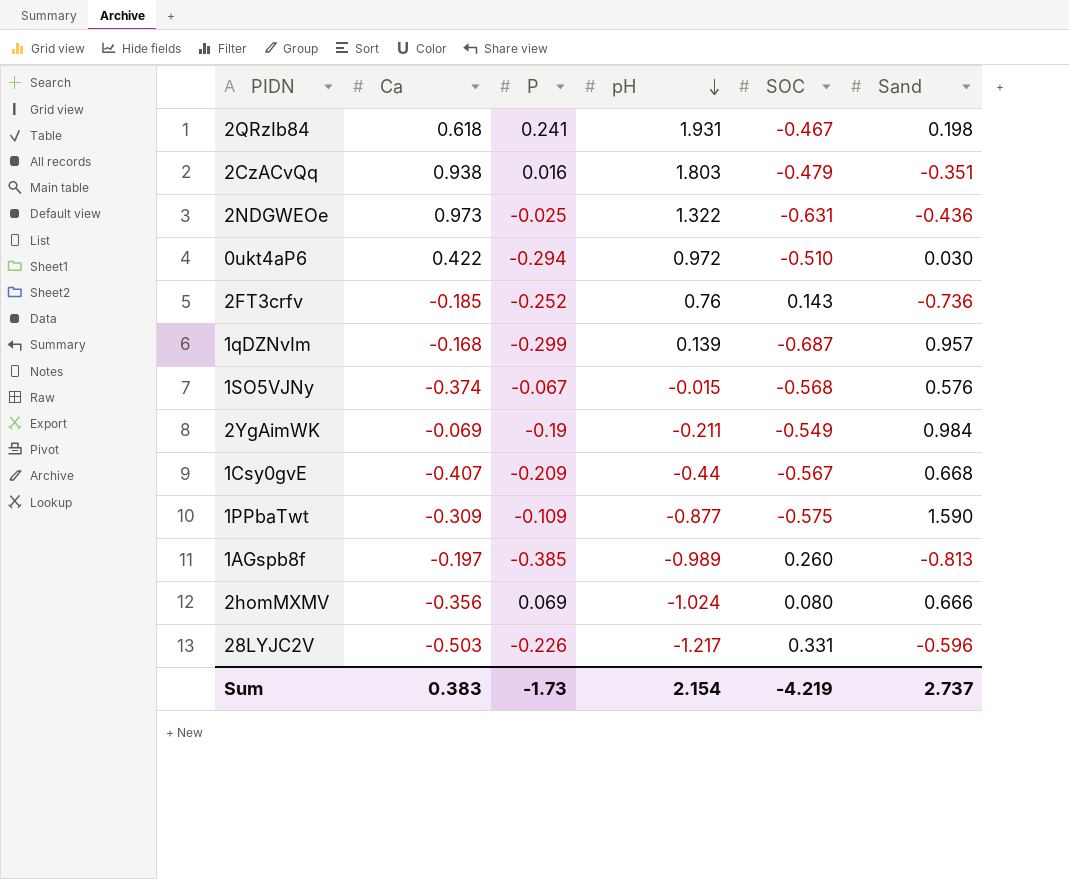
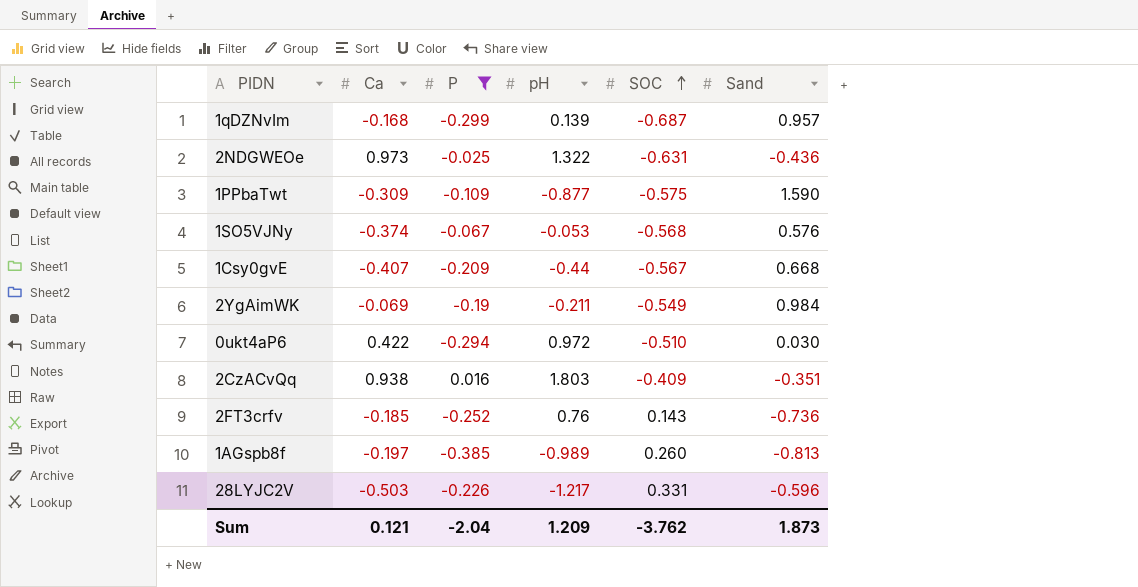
filter: none -> P <= 0.016
row order: pH descending -> SOC ascending
1SO5VJNy | pH: -0.015 -> -0.053
2CzACvQq | SOC: -0.479 -> -0.409
Sum | Ca: 0.383 -> 0.121
Sum | P: -1.73 -> -2.04
Sum | pH: 2.154 -> 1.209
Sum | SOC: -4.219 -> -3.762
Sum | Sand: 2.737 -> 1.873

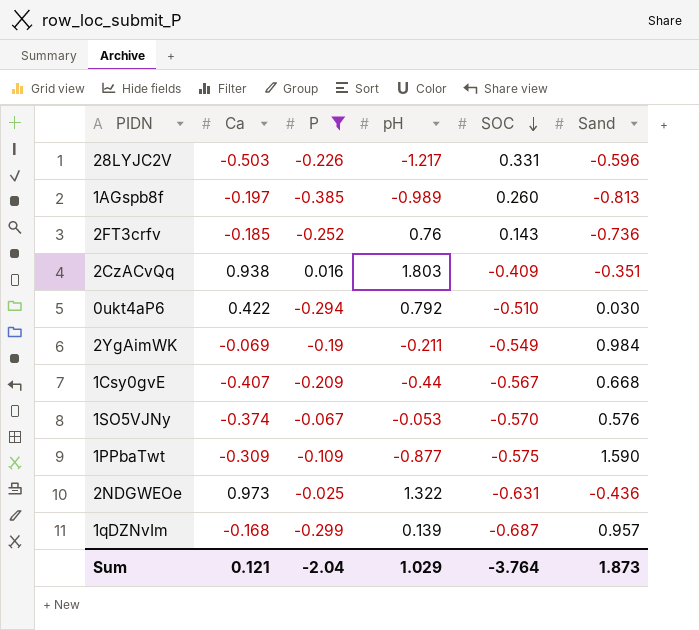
row order: SOC ascending -> SOC descending
0ukt4aP6 | pH: 0.972 -> 0.792
1SO5VJNy | SOC: -0.568 -> -0.570
Sum | pH: 1.209 -> 1.029
Sum | SOC: -3.762 -> -3.764

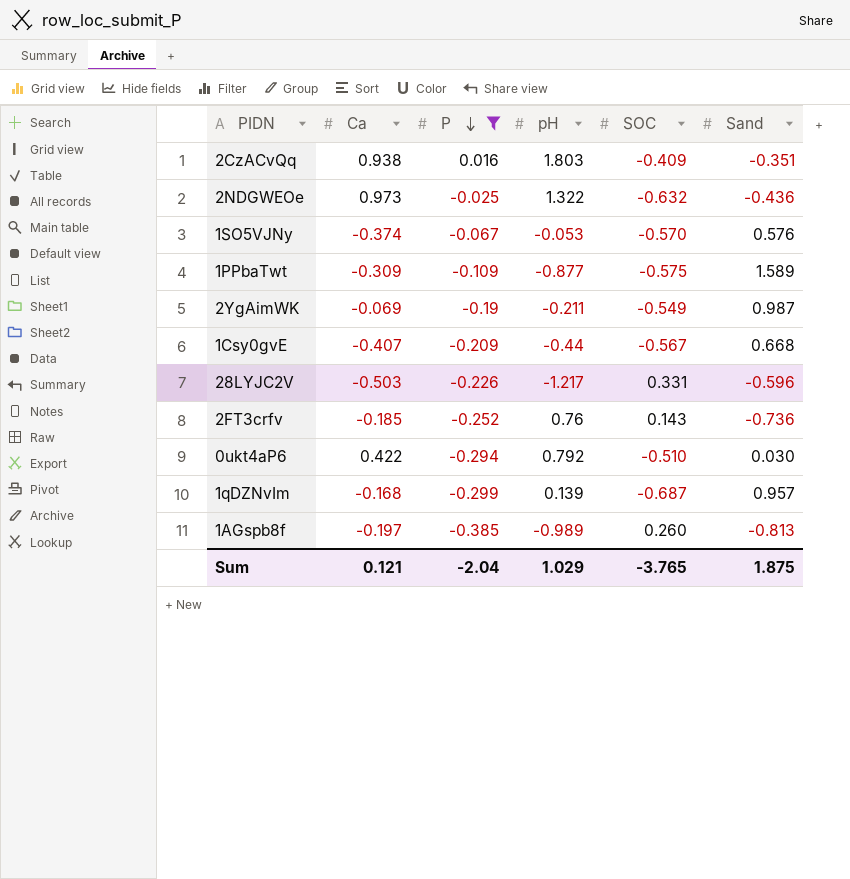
row order: SOC descending -> P descending
2NDGWEOe | SOC: -0.631 -> -0.632
1PPbaTwt | Sand: 1.590 -> 1.589
2YgAimWK | Sand: 0.984 -> 0.987
Sum | SOC: -3.764 -> -3.765
Sum | Sand: 1.873 -> 1.875

